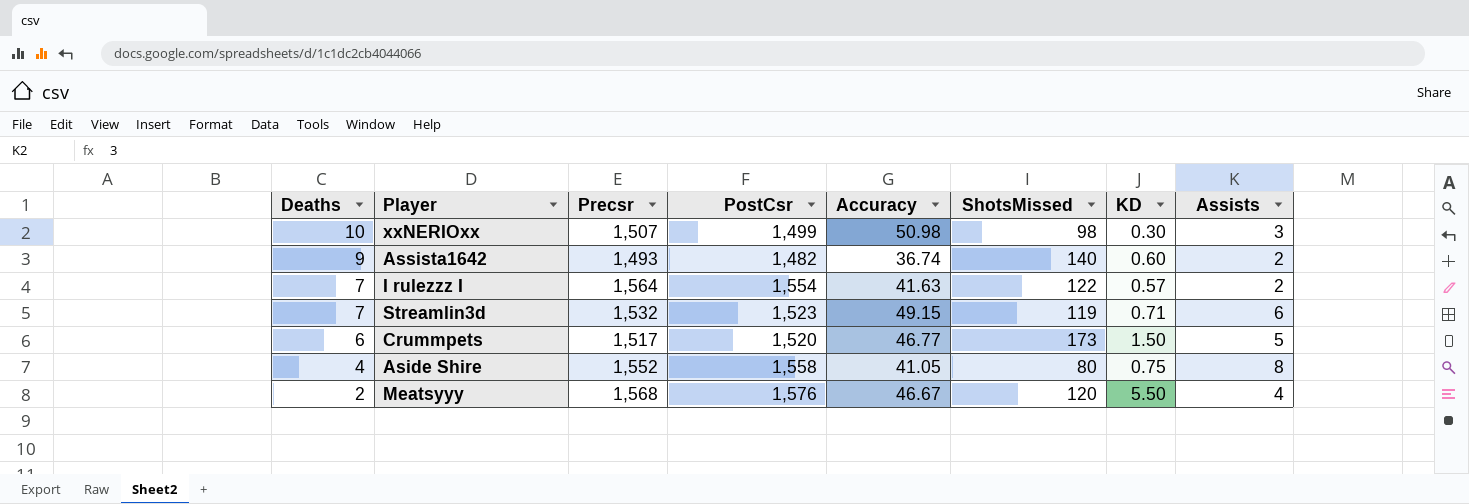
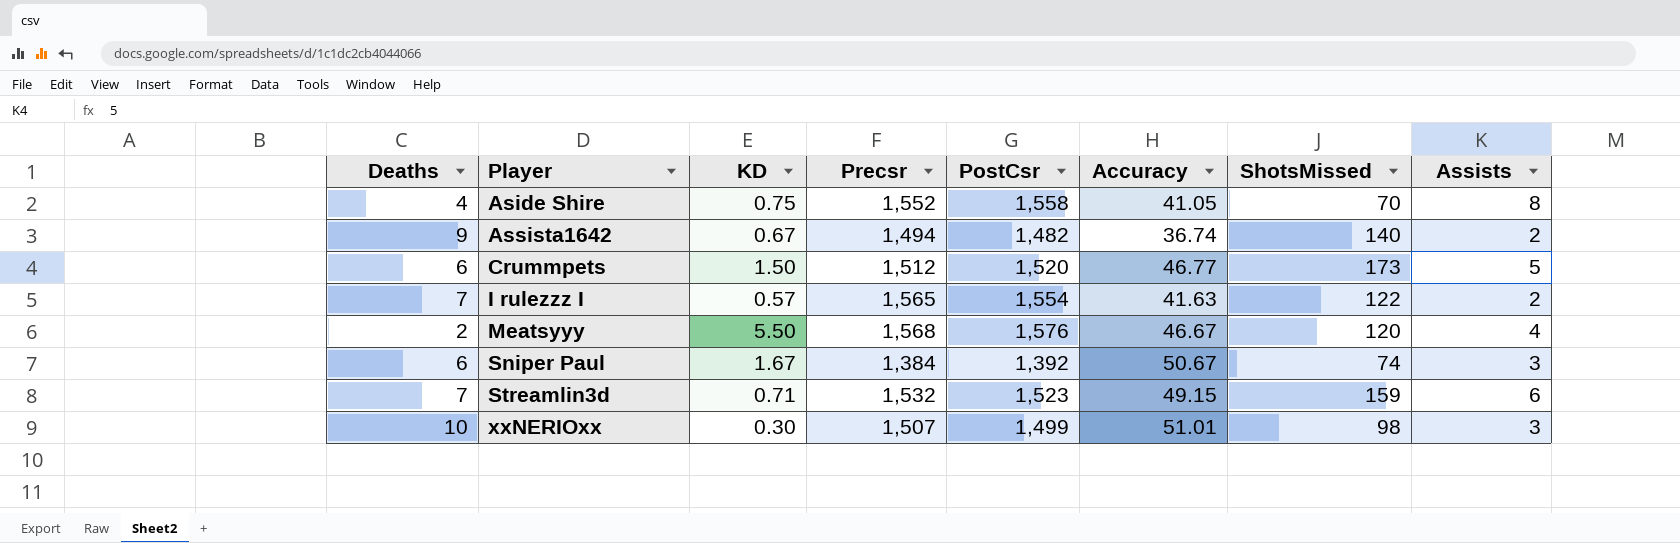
row order: Deaths descending -> Player ascending
column KD | position: 7 -> 3
Aside Shire | ShotsMissed: 80 -> 70
Assista1642 | KD: 0.60 -> 0.67
Assista1642 | Precsr: 1,493 -> 1,494
Crummpets | Precsr: 1,517 -> 1,512
I rulezzz I | Precsr: 1,564 -> 1,565
row Sniper Paul: none -> 6 | 1.67 | 1,384 | 1,392 | 50.67 | 74 | 3
Streamlin3d | ShotsMissed: 119 -> 159
xxNERIOxx | Accuracy: 50.98 -> 51.01

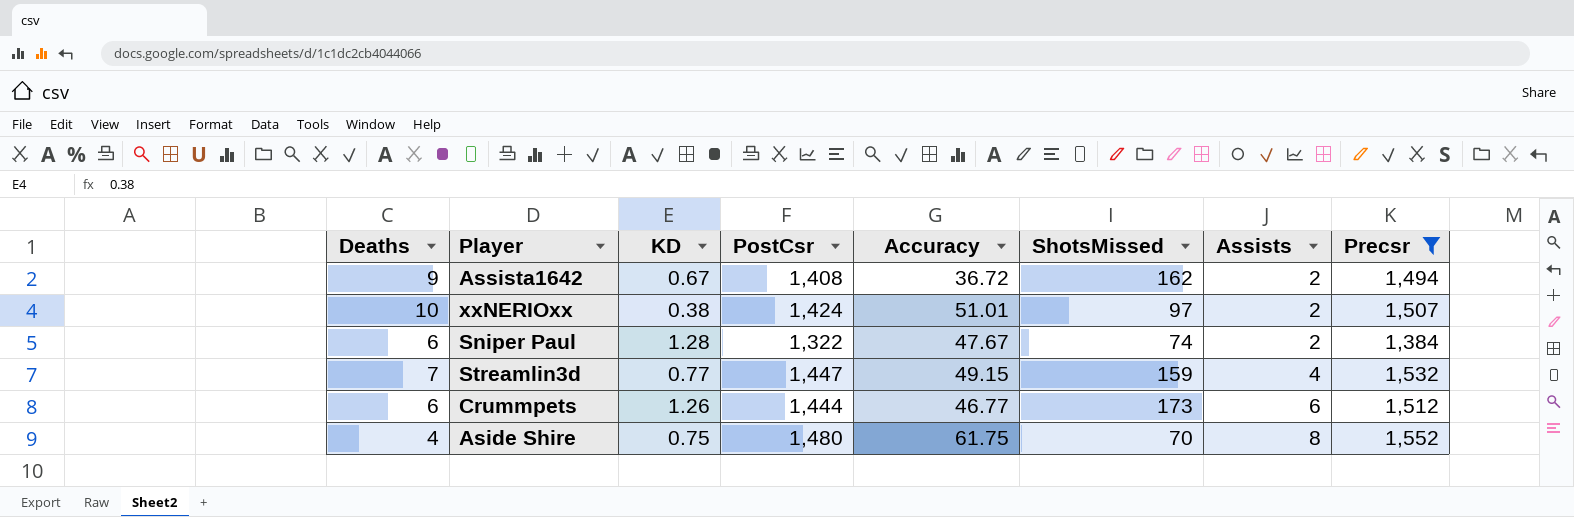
filter: none -> Precsr <= 1,552
row order: Player ascending -> Assists ascending
column Precsr | position: 4 -> 8
Assista1642 | PostCsr: 1,482 -> 1,408
Assista1642 | Accuracy: 36.74 -> 36.72
Assista1642 | ShotsMissed: 140 -> 162
xxNERIOxx | KD: 0.30 -> 0.38
xxNERIOxx | PostCsr: 1,499 -> 1,424
xxNERIOxx | ShotsMissed: 98 -> 97
xxNERIOxx | Assists: 3 -> 2
Sniper Paul | KD: 1.67 -> 1.28
Sniper Paul | PostCsr: 1,392 -> 1,322
Sniper Paul | Accuracy: 50.67 -> 47.67
Sniper Paul | Assists: 3 -> 2
Streamlin3d | KD: 0.71 -> 0.77
Streamlin3d | PostCsr: 1,523 -> 1,447
Streamlin3d | Assists: 6 -> 4
Crummpets | KD: 1.50 -> 1.26
Crummpets | PostCsr: 1,520 -> 1,444
Crummpets | Assists: 5 -> 6
Aside Shire | PostCsr: 1,558 -> 1,480
Aside Shire | Accuracy: 41.05 -> 61.75

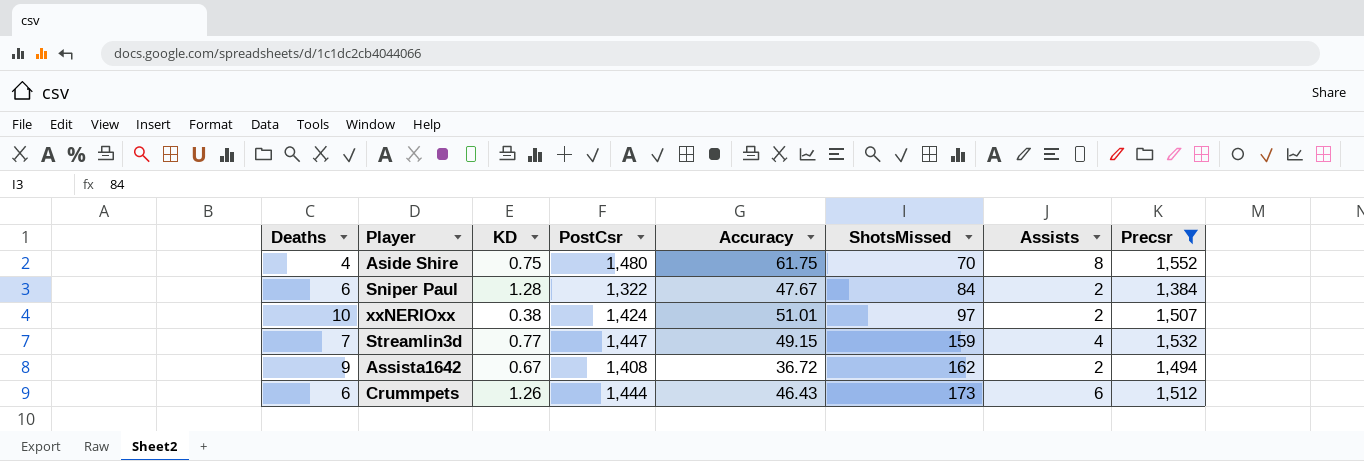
row order: Assists ascending -> ShotsMissed ascending
Sniper Paul | ShotsMissed: 74 -> 84
Crummpets | Accuracy: 46.77 -> 46.43

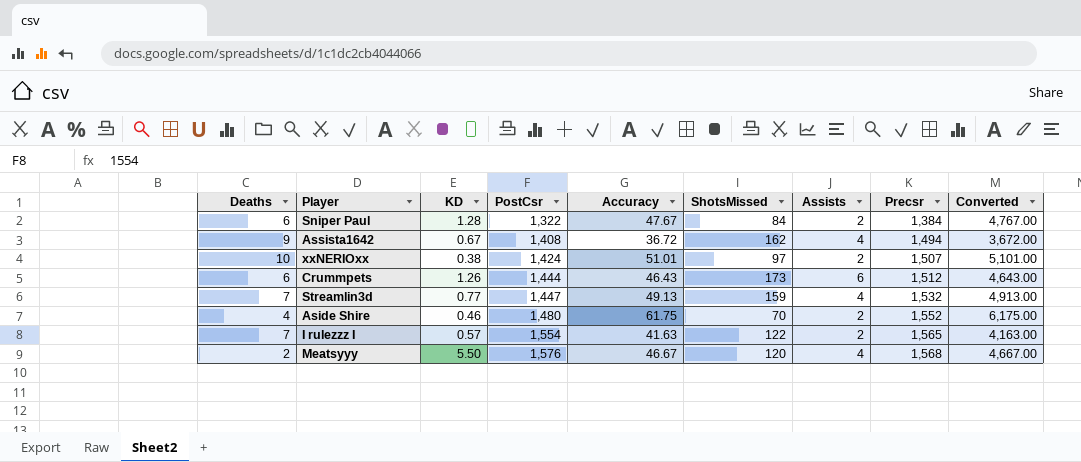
filter: Precsr <= 1,552 -> none
row order: ShotsMissed ascending -> PostCsr ascending
column Converted | formula: none -> [Accuracy] * 100
Assista1642 | Assists: 2 -> 4
Streamlin3d | Accuracy: 49.15 -> 49.13
Aside Shire | KD: 0.75 -> 0.46
Aside Shire | Assists: 8 -> 2

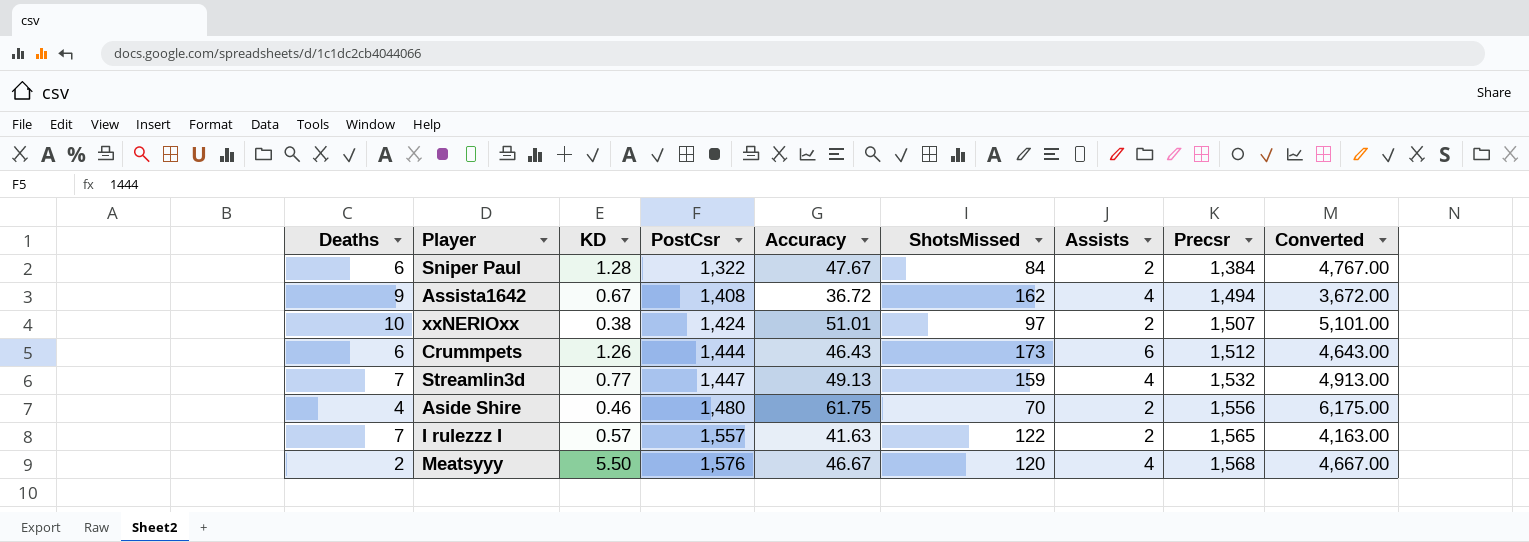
Aside Shire | Precsr: 1,552 -> 1,556
I rulezzz I | PostCsr: 1,554 -> 1,557

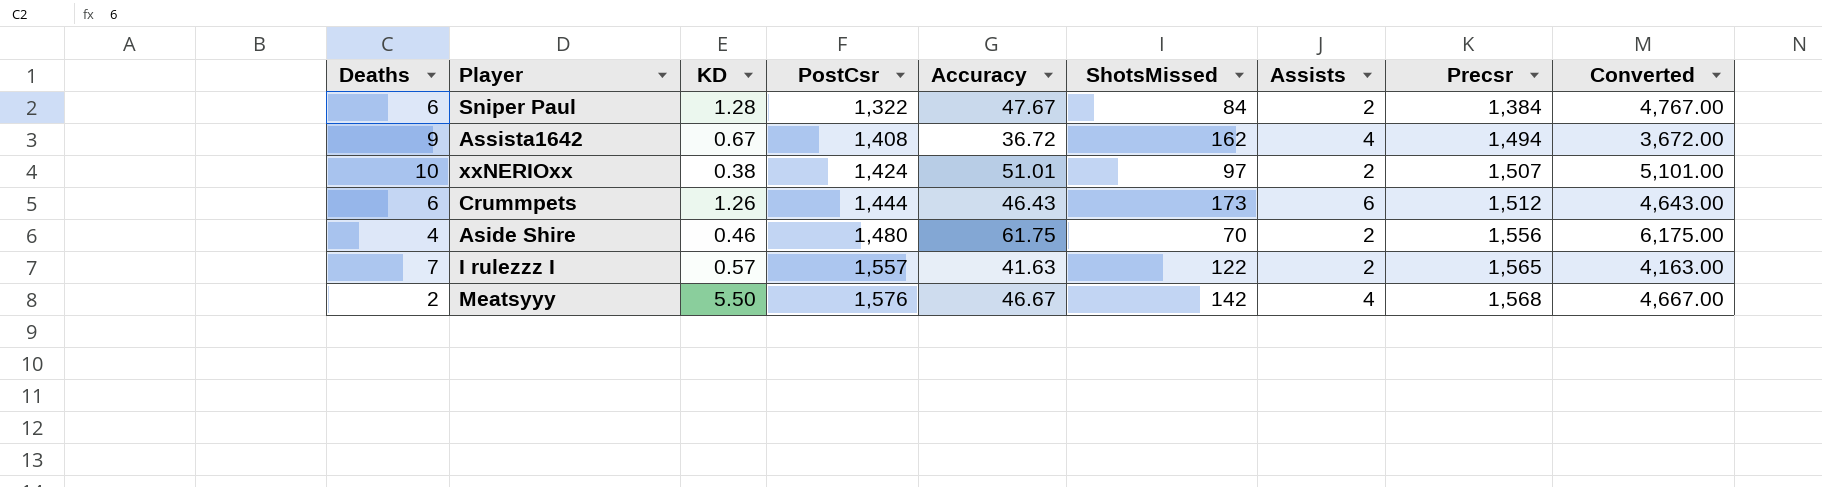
row Streamlin3d: 7 | 0.77 | 1,447 | 49.13 | 159 | 4 | 1,532 | 4,913.00 -> none
Meatsyyy | ShotsMissed: 120 -> 142

